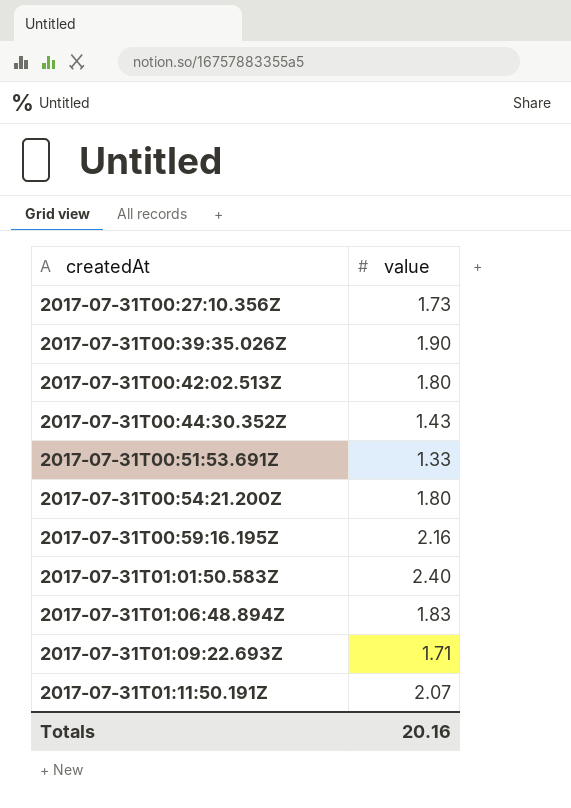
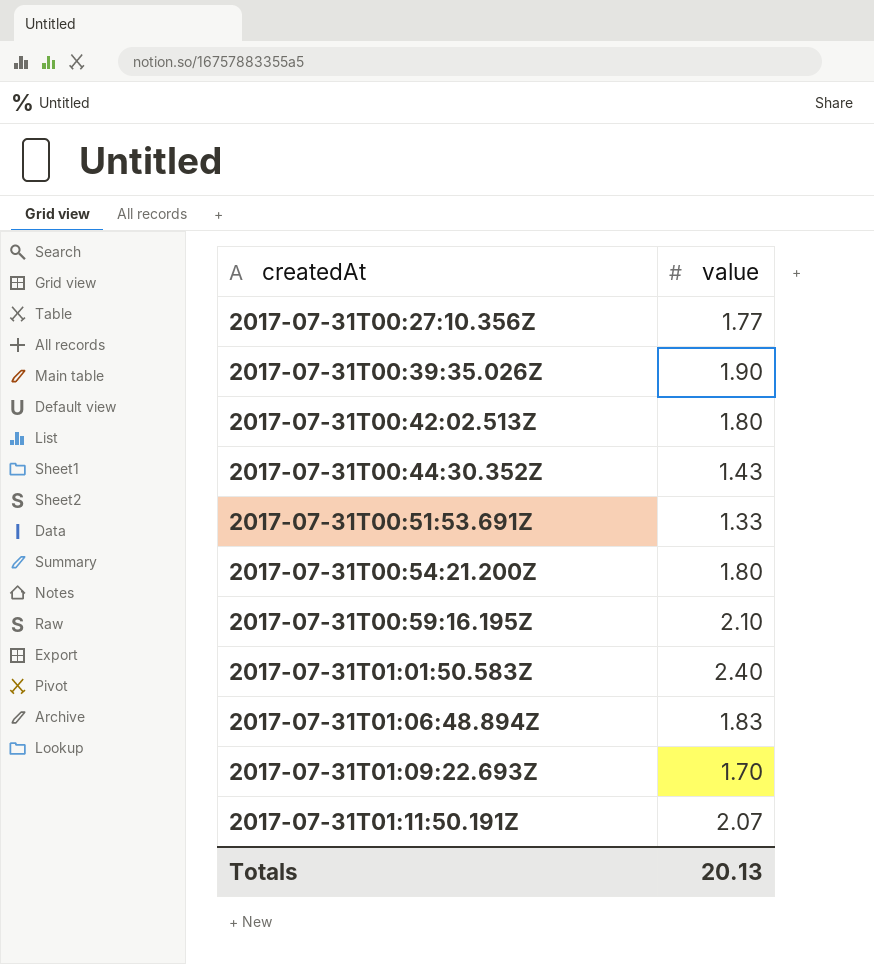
2017-07-31T00:27:10.356Z | value: 1.73 -> 1.77
2017-07-31T00:59:16.195Z | value: 2.16 -> 2.10
2017-07-31T01:09:22.693Z | value: 1.71 -> 1.70
Totals | value: 20.16 -> 20.13

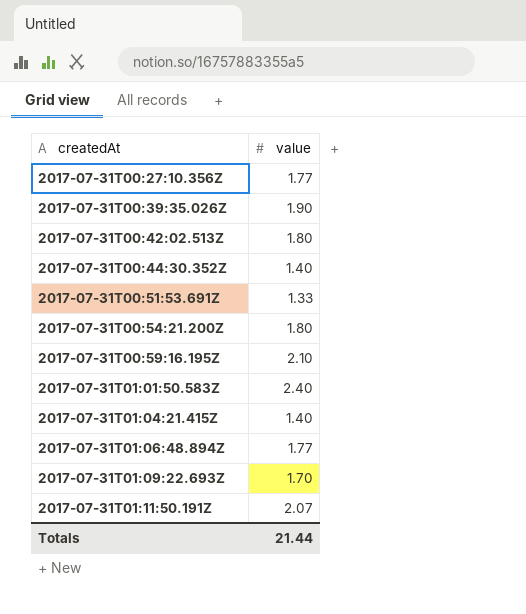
2017-07-31T00:44:30.352Z | value: 1.43 -> 1.40
row 2017-07-31T01:04:21.415Z: none -> 1.40
2017-07-31T01:06:48.894Z | value: 1.83 -> 1.77
Totals | value: 20.13 -> 21.44

